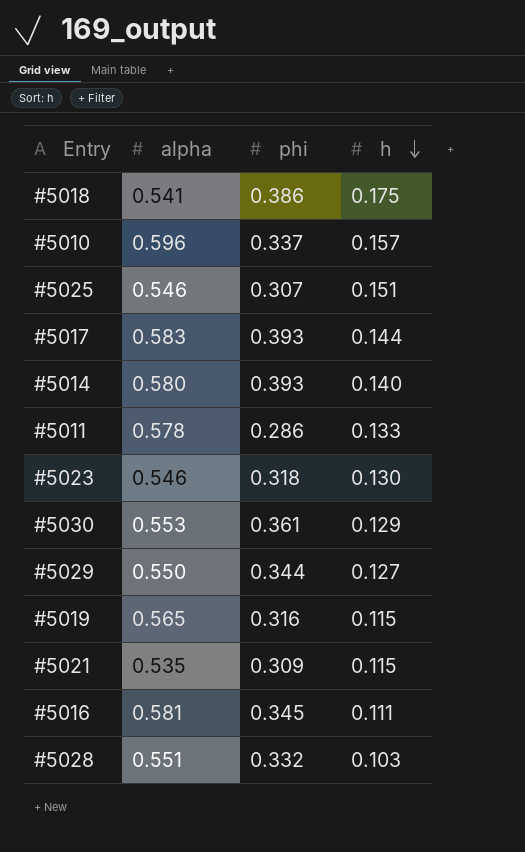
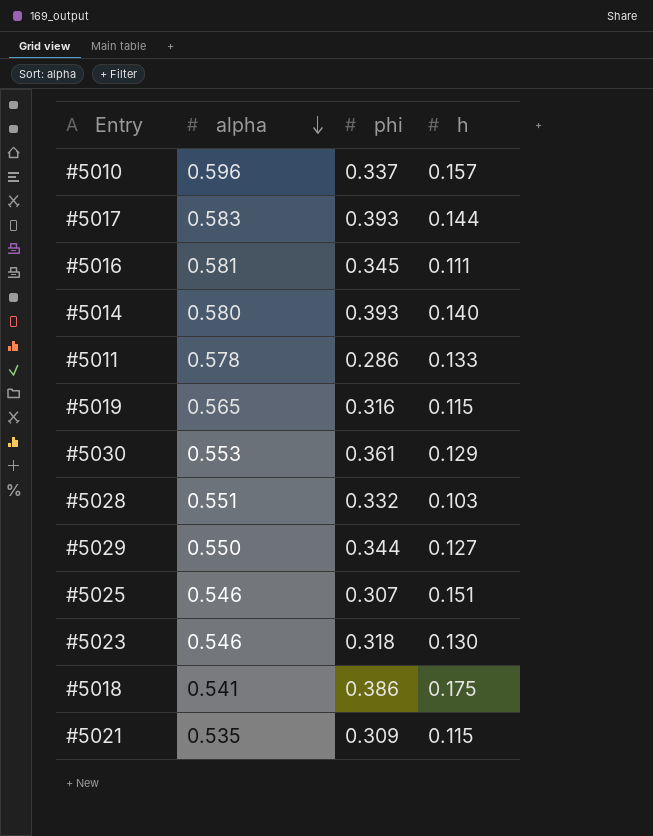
row order: h descending -> alpha descending

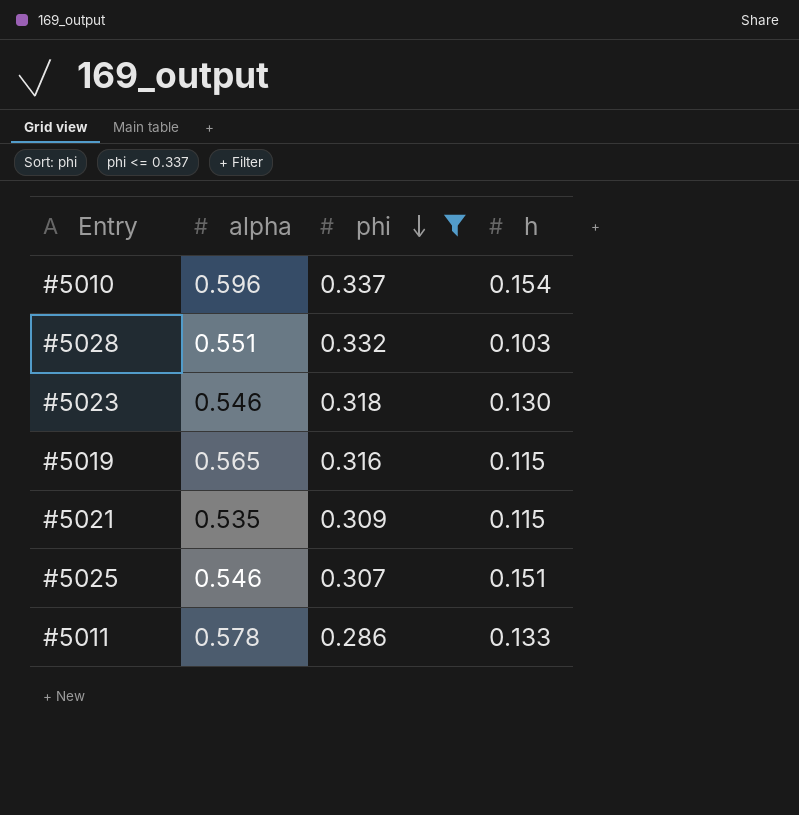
filter: none -> phi <= 0.337
row order: alpha descending -> phi descending
#5010 | h: 0.157 -> 0.154

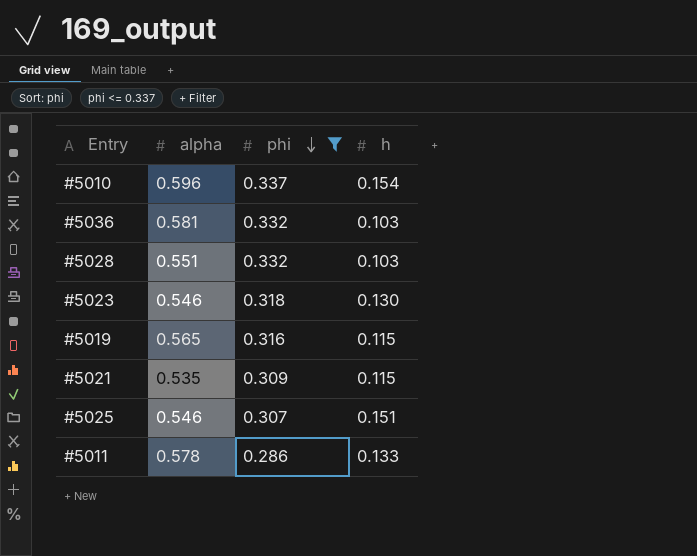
row #5036: none -> 0.581 | 0.332 | 0.103

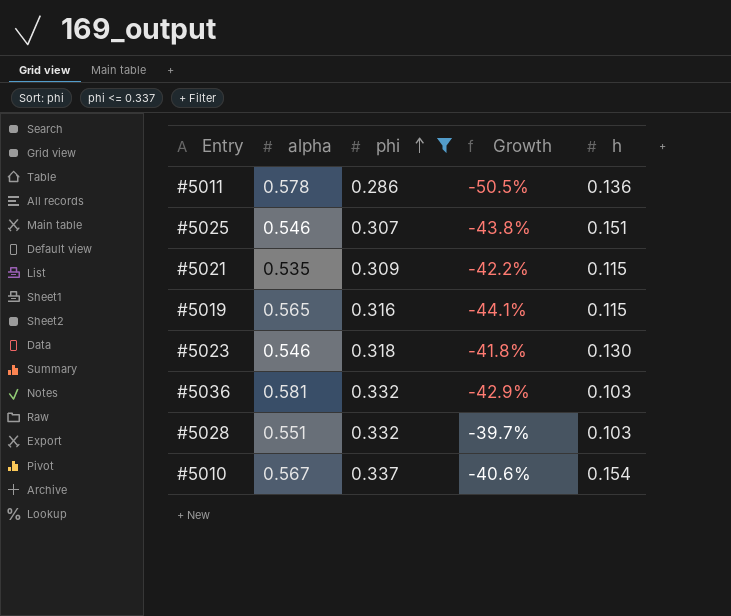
row order: phi descending -> phi ascending
column Growth | formula: none -> ([phi] - [alpha]) / [alpha]
#5011 | h: 0.133 -> 0.136
#5010 | alpha: 0.596 -> 0.567

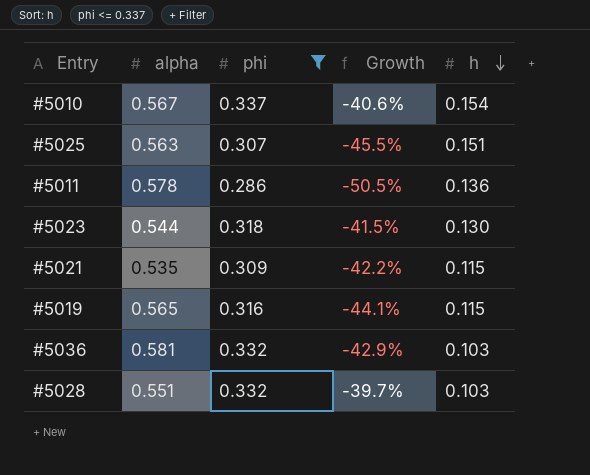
row order: phi ascending -> h descending
#5025 | alpha: 0.546 -> 0.563
#5025 | Growth: -43.8% -> -45.5%
#5023 | alpha: 0.546 -> 0.544
#5023 | Growth: -41.8% -> -41.5%

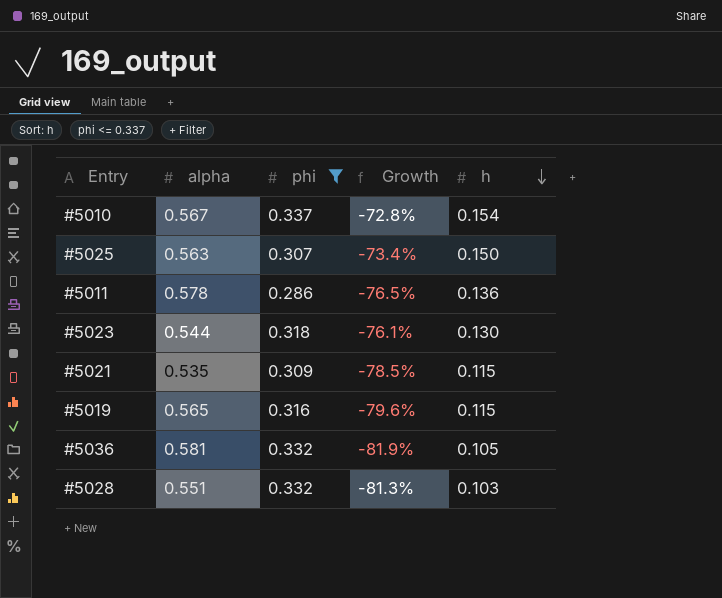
column Growth | formula: ([phi] - [alpha]) / [alpha] -> ([h] - [alpha]) / [alpha]
#5025 | h: 0.151 -> 0.150
#5036 | h: 0.103 -> 0.105

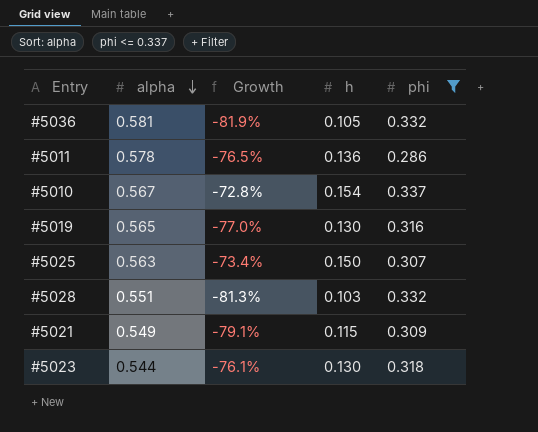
row order: h descending -> alpha descending
column phi | position: 3 -> 5
#5019 | Growth: -79.6% -> -77.0%
#5019 | h: 0.115 -> 0.130
#5021 | alpha: 0.535 -> 0.549
#5021 | Growth: -78.5% -> -79.1%

